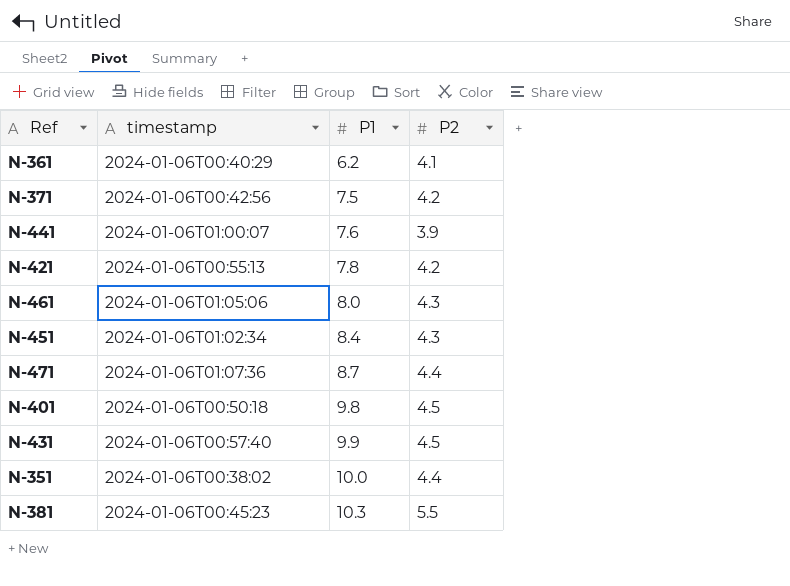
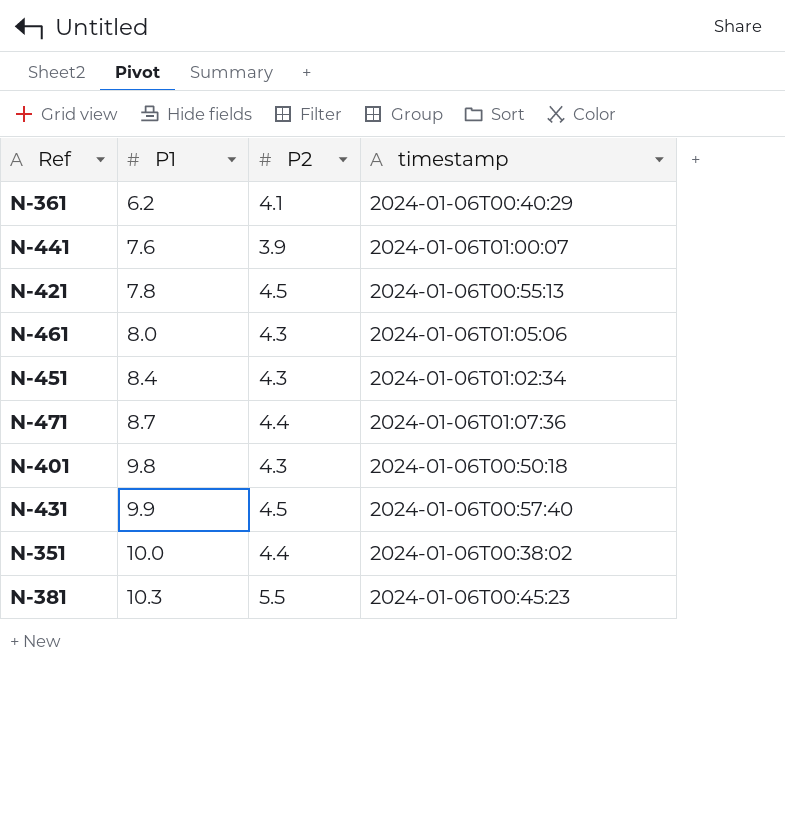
column timestamp | position: 2 -> 4
row N-371: 2024-01-06T00:42:56 | 7.5 | 4.2 -> none
N-421 | P2: 4.2 -> 4.5
N-401 | P2: 4.5 -> 4.3

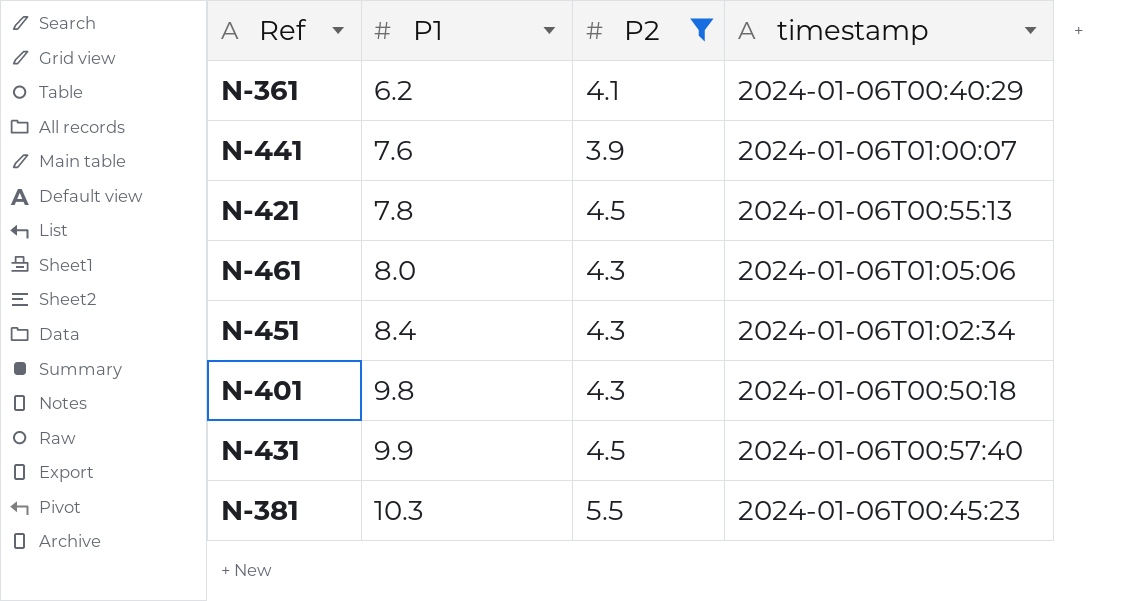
filter: none -> P2 != 4.4

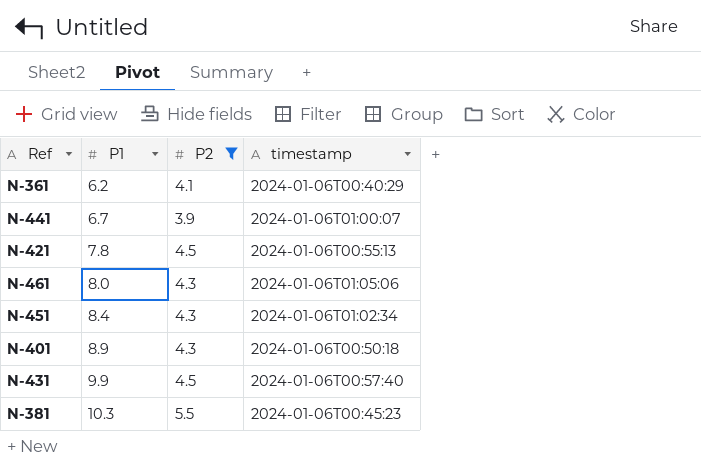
N-441 | P1: 7.6 -> 6.7
N-401 | P1: 9.8 -> 8.9

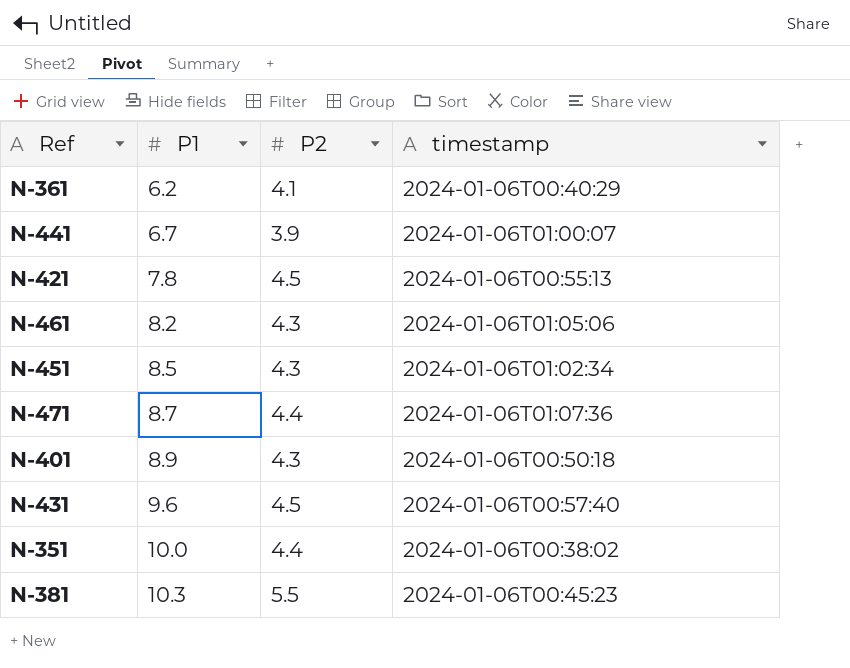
filter: P2 != 4.4 -> none
N-461 | P1: 8.0 -> 8.2
N-451 | P1: 8.4 -> 8.5
N-431 | P1: 9.9 -> 9.6

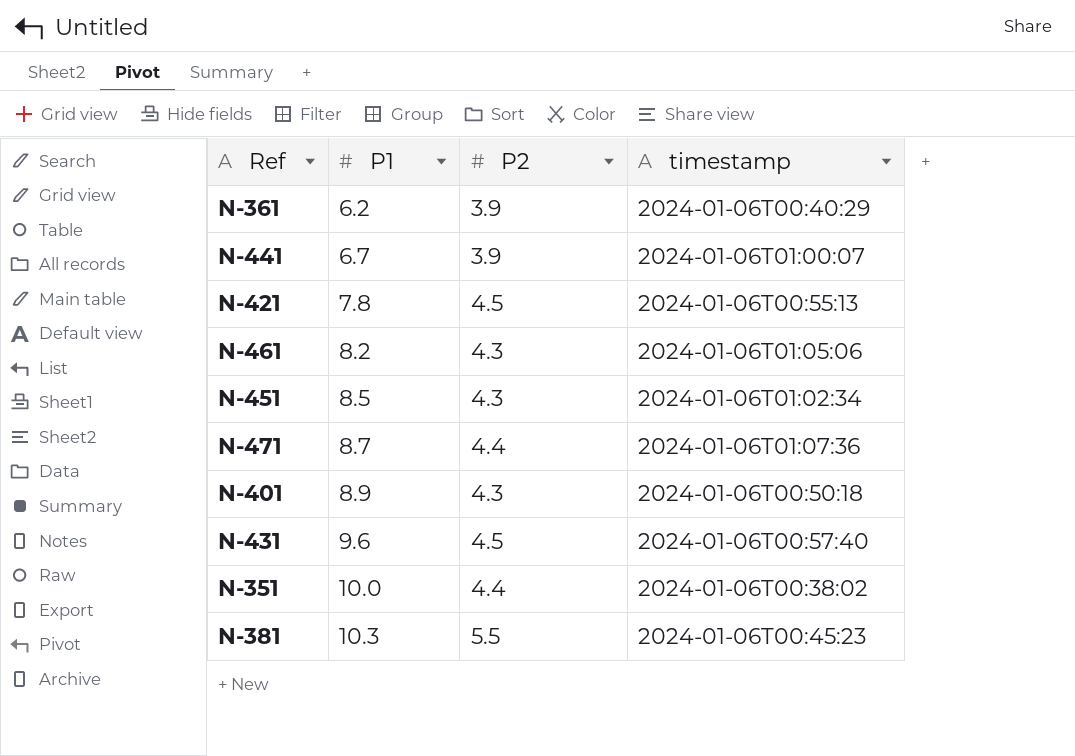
N-361 | P2: 4.1 -> 3.9

